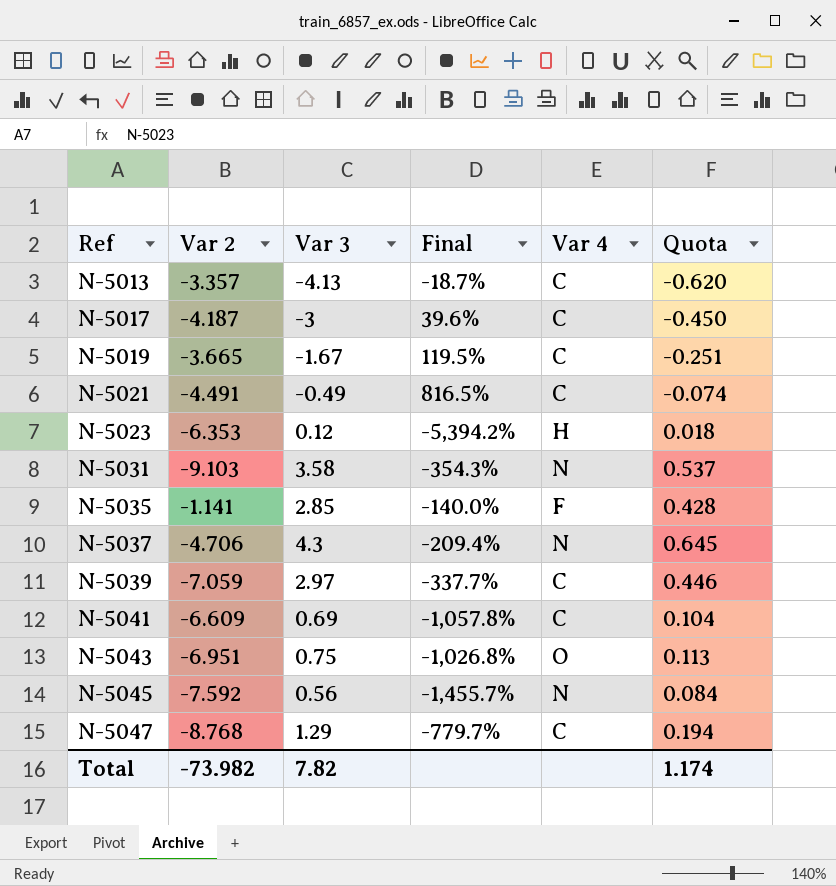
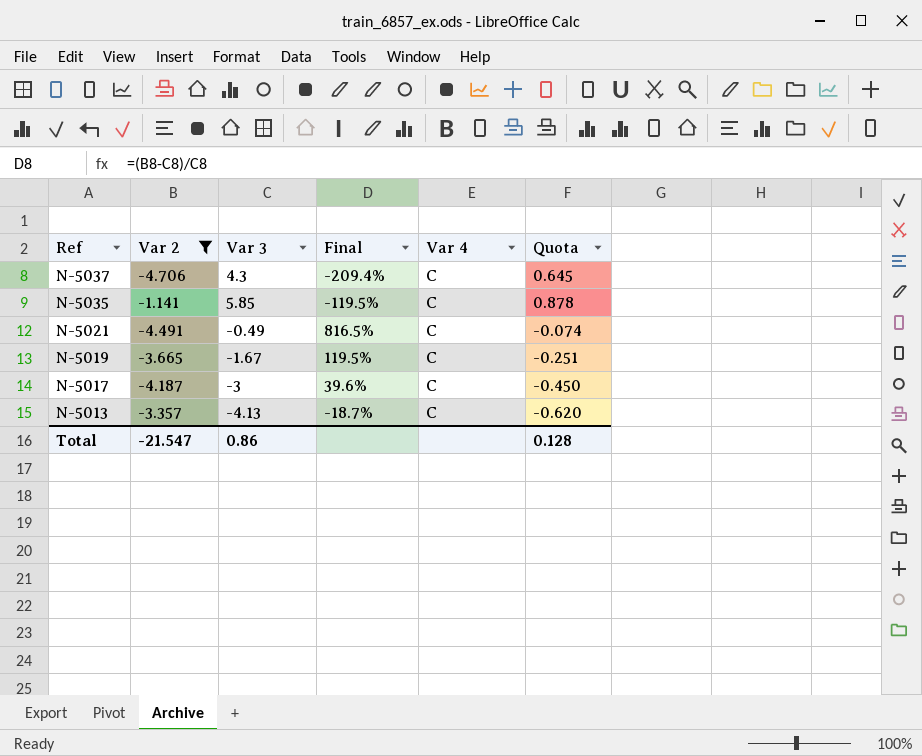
filter: none -> Var 2 >= -4.706
row order: Ref ascending -> Ref descending
N-5037 | Var 4: N -> C
N-5035 | Var 3: 2.85 -> 5.85
N-5035 | Final: -140.0% -> -119.5%
N-5035 | Var 4: F -> C
N-5035 | Quota: 0.428 -> 0.878
Total | Var 2: -73.982 -> -21.547
Total | Var 3: 7.82 -> 0.86
Total | Quota: 1.174 -> 0.128

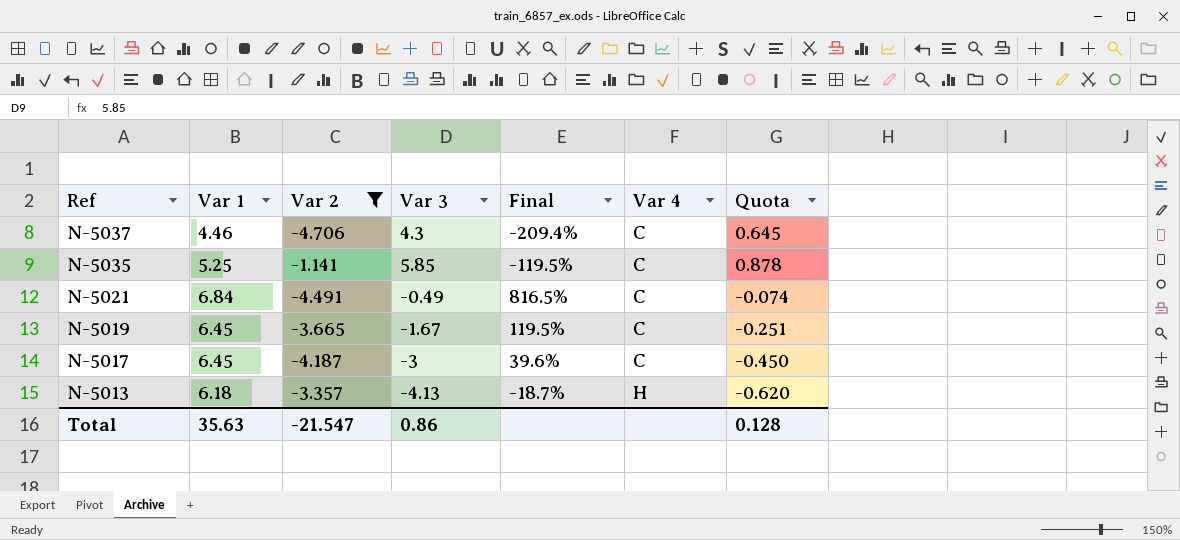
column Var 1 | position: none -> 2
N-5013 | Var 4: C -> H

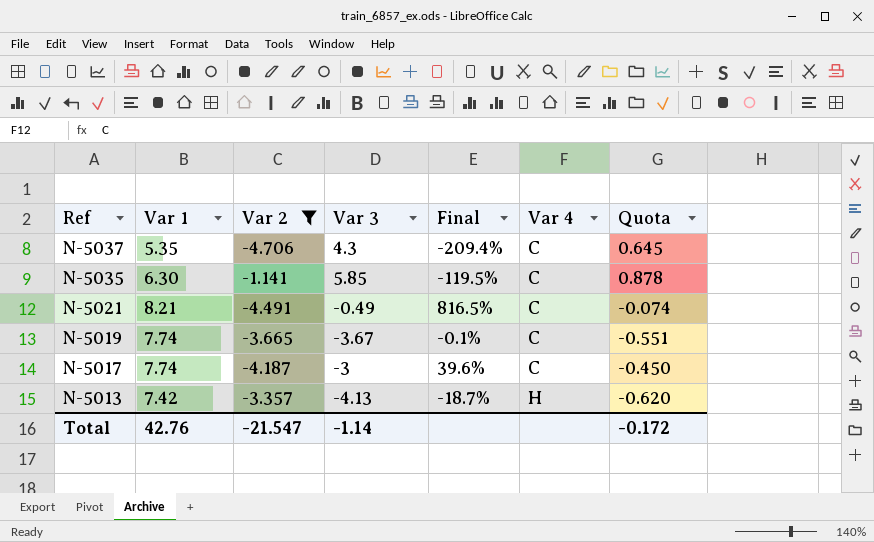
N-5037 | Var 1: 4.46 -> 5.35
N-5035 | Var 1: 5.25 -> 6.30
N-5021 | Var 1: 6.84 -> 8.21
N-5019 | Var 1: 6.45 -> 7.74
N-5019 | Var 3: -1.67 -> -3.67
N-5019 | Final: 119.5% -> -0.1%
N-5019 | Quota: -0.251 -> -0.551
N-5017 | Var 1: 6.45 -> 7.74
N-5013 | Var 1: 6.18 -> 7.42
Total | Var 1: 35.63 -> 42.76
Total | Var 3: 0.86 -> -1.14
Total | Quota: 0.128 -> -0.172

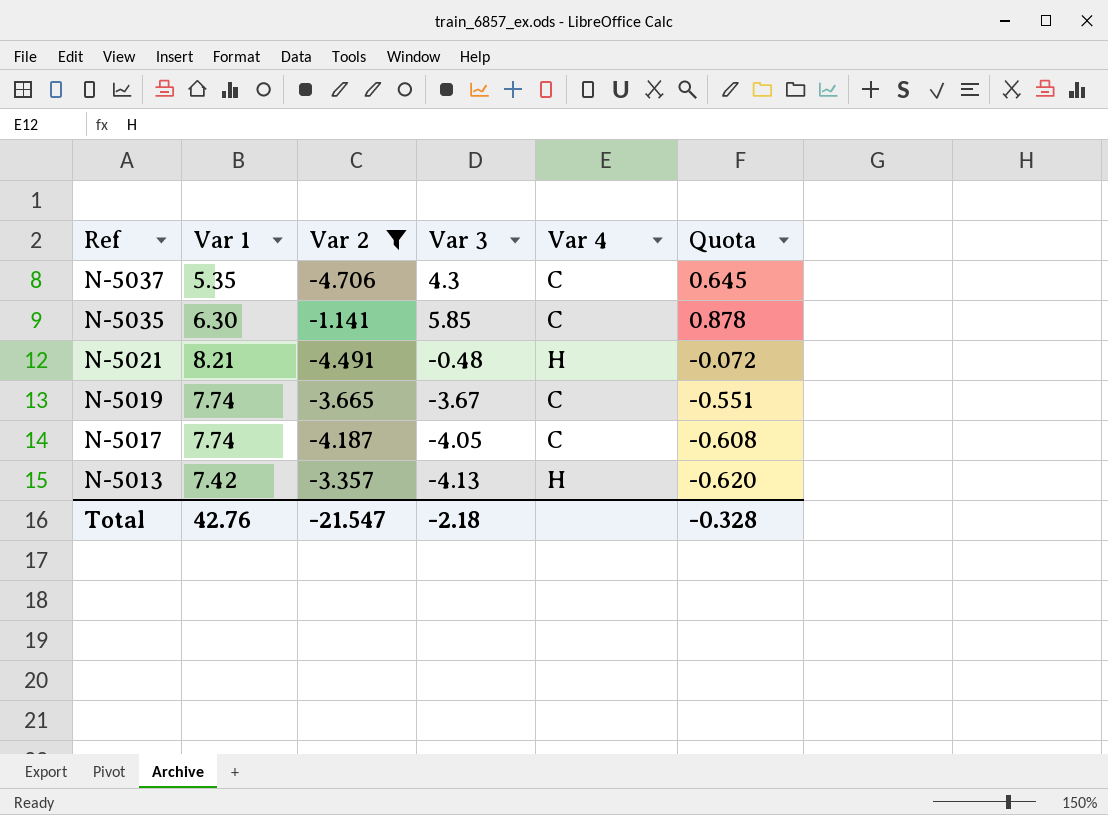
column Final | formula: ([Var 2] - [Var 3]) / [Var 3] -> none
N-5021 | Var 3: -0.49 -> -0.48
N-5021 | Var 4: C -> H
N-5021 | Quota: -0.074 -> -0.072
N-5017 | Var 3: -3 -> -4.05
N-5017 | Quota: -0.450 -> -0.608
Total | Var 3: -1.14 -> -2.18
Total | Quota: -0.172 -> -0.328

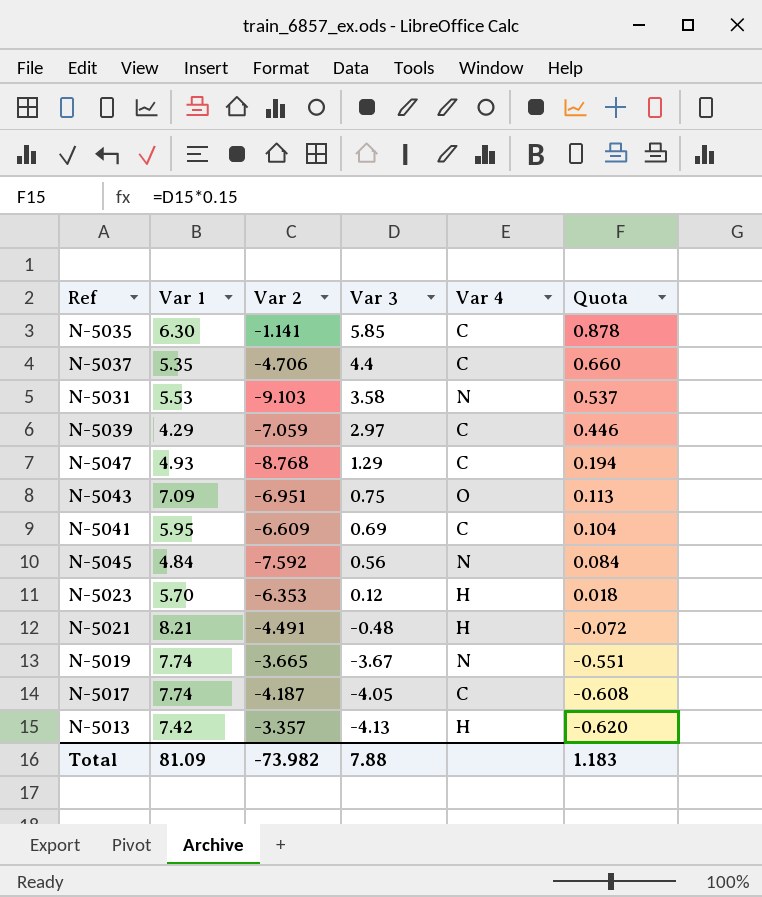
filter: Var 2 >= -4.706 -> none
row order: Ref descending -> Var 3 descending
N-5037 | Var 3: 4.3 -> 4.4
N-5037 | Quota: 0.645 -> 0.660
N-5019 | Var 4: C -> N
Total | Var 1: 42.76 -> 81.09
Total | Var 2: -21.547 -> -73.982
Total | Var 3: -2.18 -> 7.88
Total | Quota: -0.328 -> 1.183

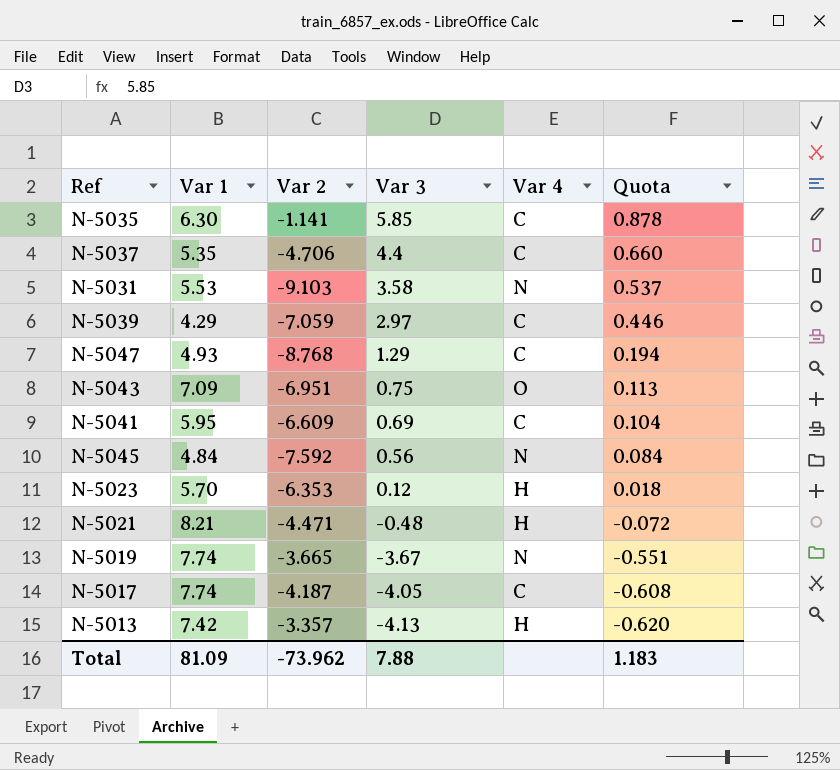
N-5021 | Var 2: -4.491 -> -4.471
Total | Var 2: -73.982 -> -73.962

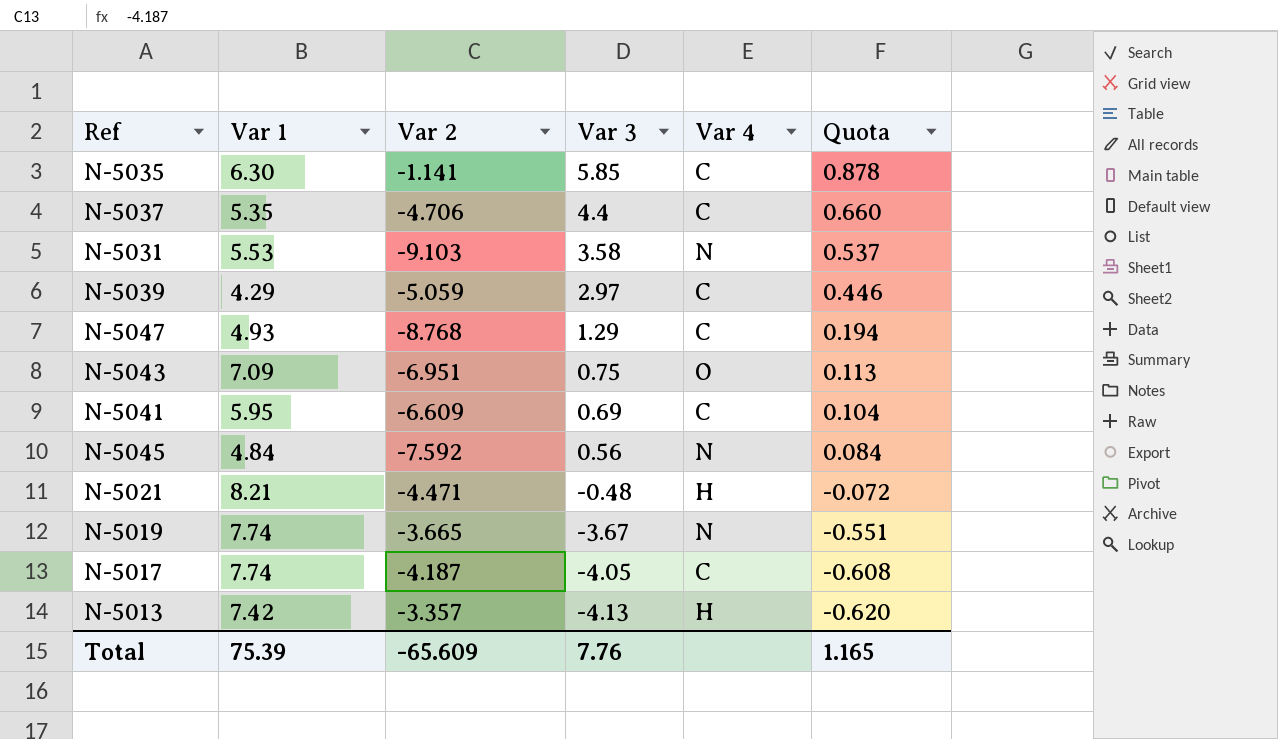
row N-5023: 5.70 | -6.353 | 0.12 | H | 0.018 -> none
N-5039 | Var 2: -7.059 -> -5.059
Total | Var 1: 81.09 -> 75.39
Total | Var 2: -73.962 -> -65.609
Total | Var 3: 7.88 -> 7.76
Total | Quota: 1.183 -> 1.165

